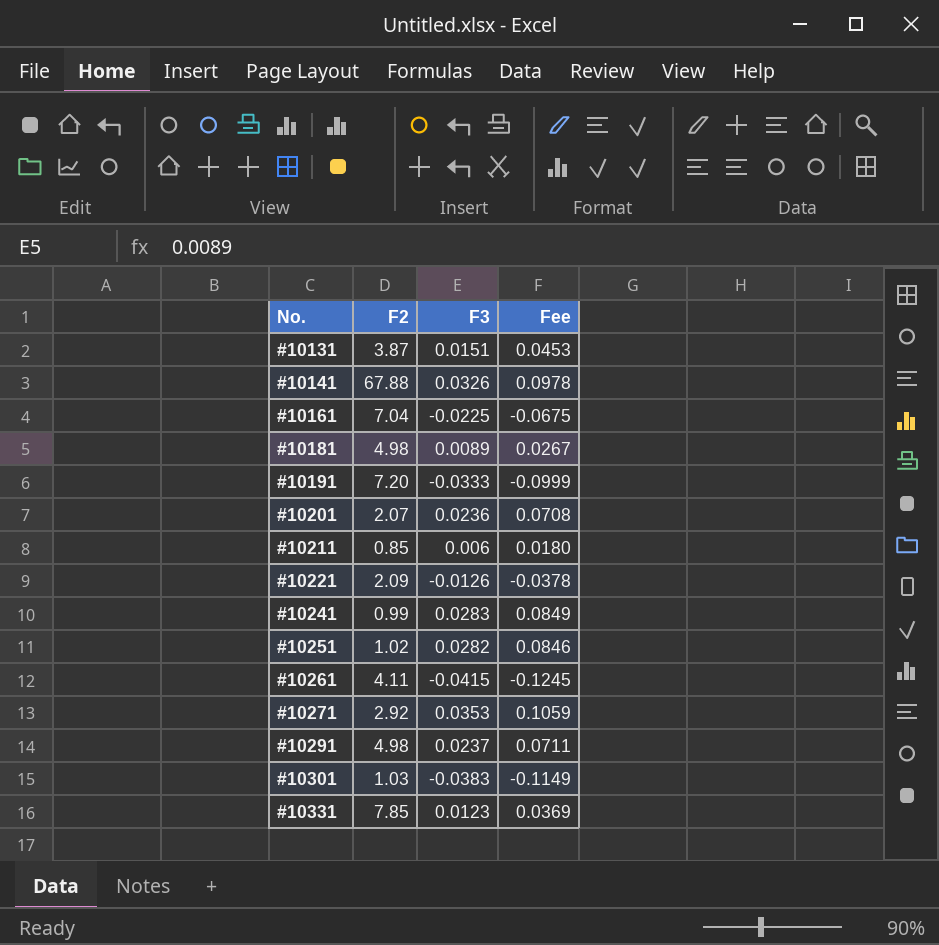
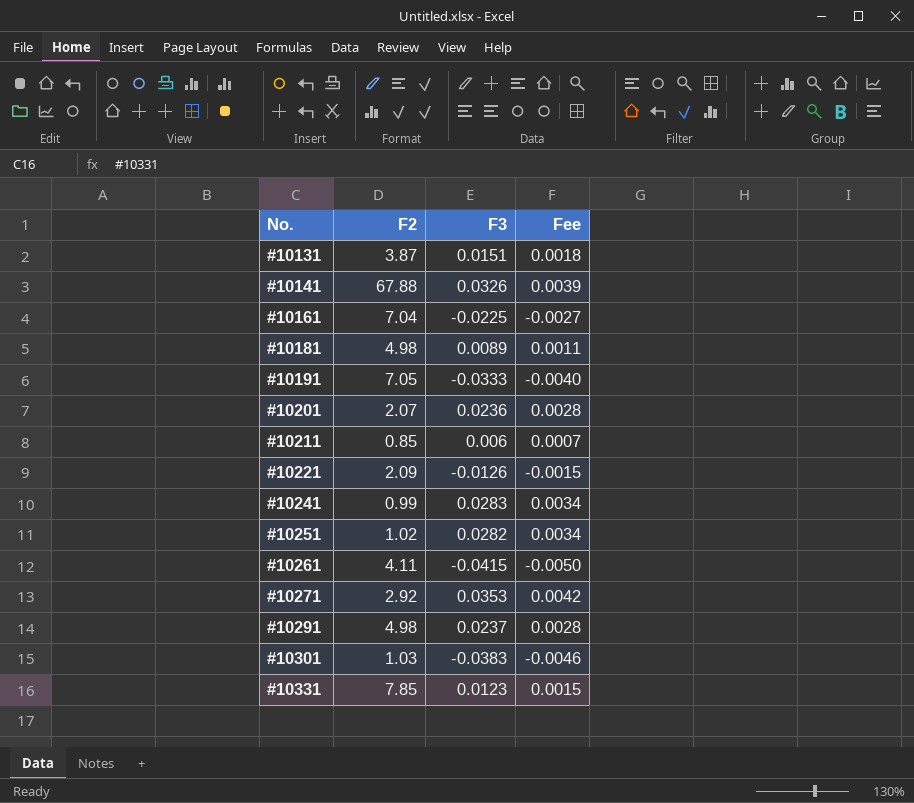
column Fee | formula: [F3] * 3 -> [F3] * 0.12
#10191 | F2: 7.20 -> 7.05

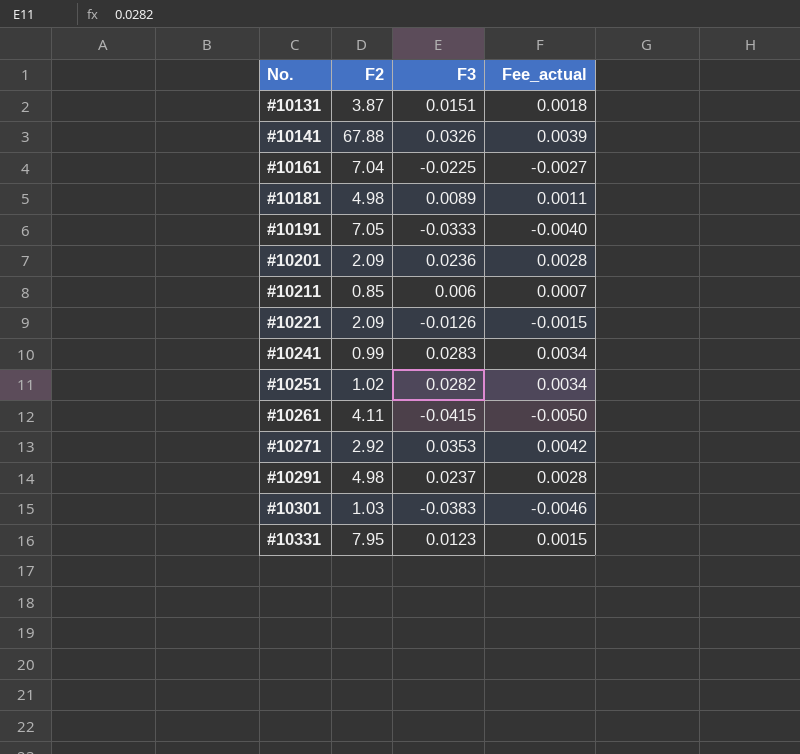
column name: Fee -> Fee_actual
#10201 | F2: 2.07 -> 2.09
#10331 | F2: 7.85 -> 7.95

